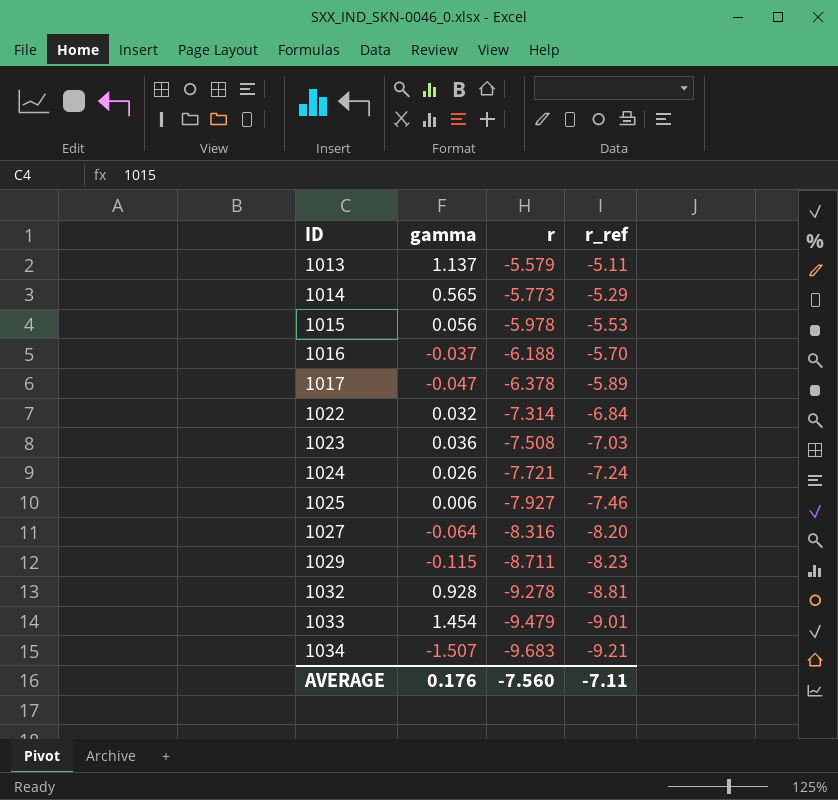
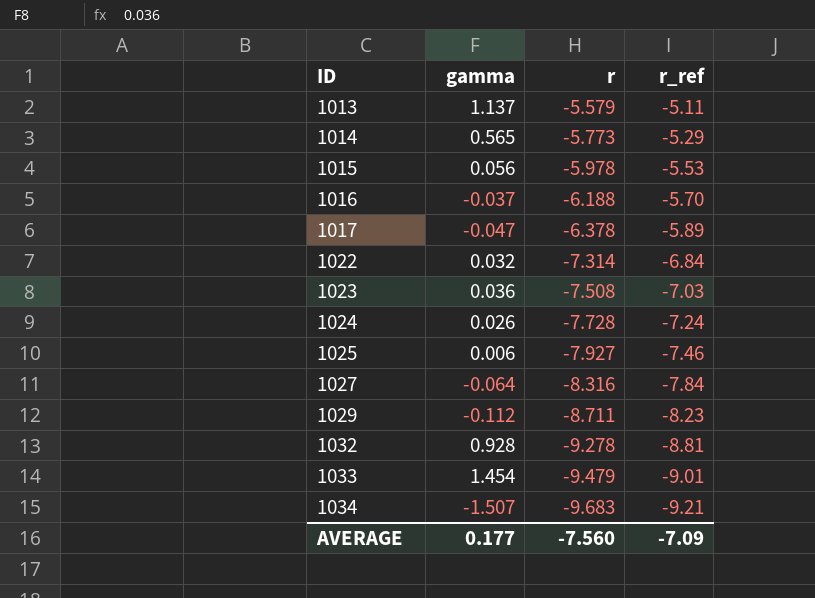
1024 | r: -7.721 -> -7.728
1027 | r_ref: -8.20 -> -7.84
1029 | gamma: -0.115 -> -0.112
AVERAGE | gamma: 0.176 -> 0.177
AVERAGE | r_ref: -7.11 -> -7.09

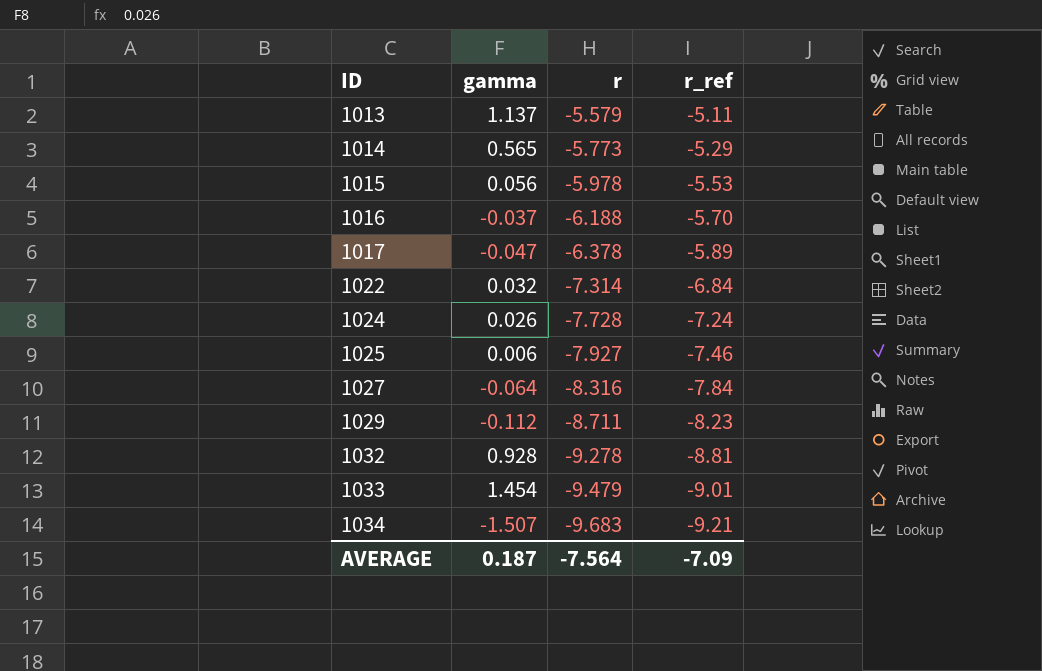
row 1023: 0.036 | -7.508 | -7.03 -> none
AVERAGE | gamma: 0.177 -> 0.187
AVERAGE | r: -7.560 -> -7.564

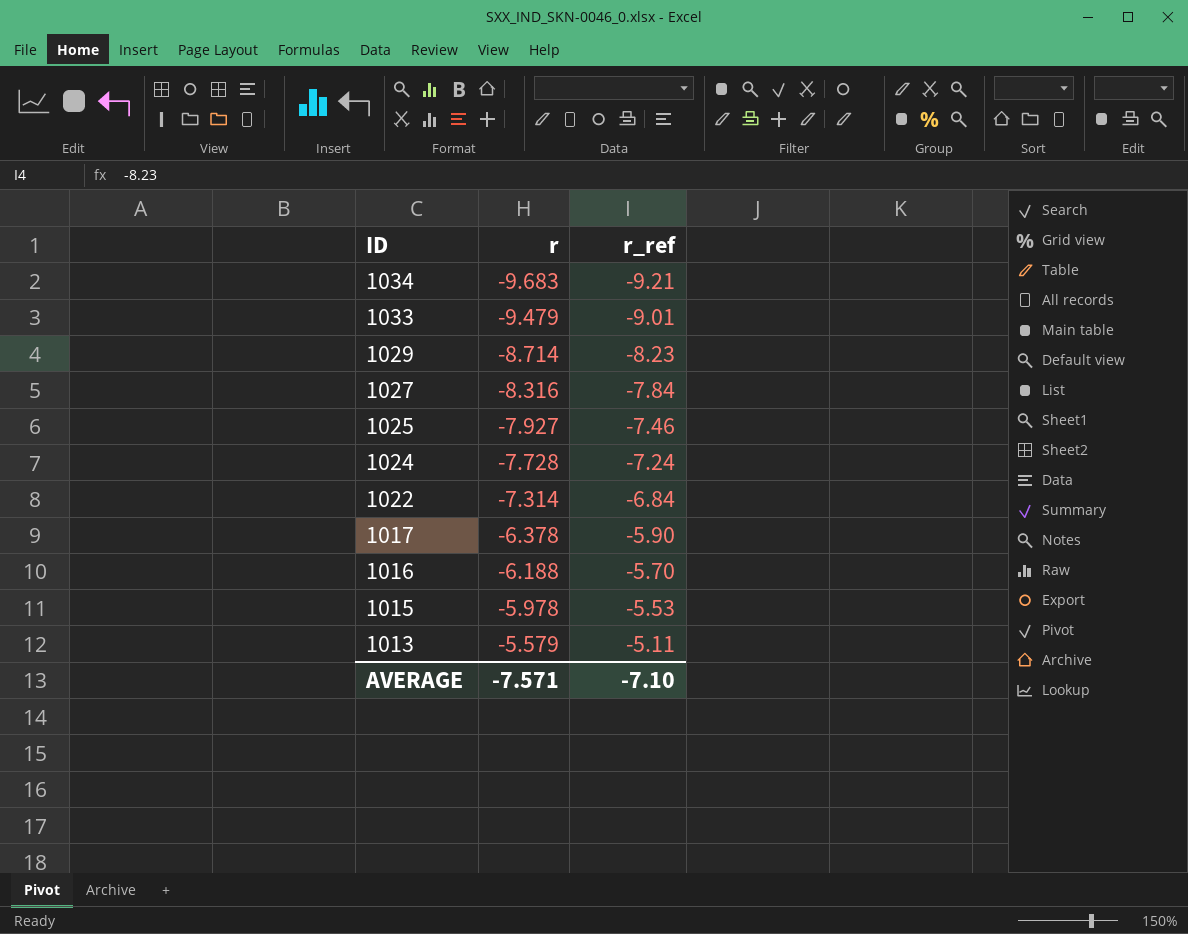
row order: ID ascending -> ID descending
column gamma | position: 2 -> none
row 1014: 0.565 | -5.773 | -5.29 -> none
row 1032: 0.928 | -9.278 | -8.81 -> none
1029 | r: -8.711 -> -8.714
1017 | r_ref: -5.89 -> -5.90
AVERAGE | r: -7.564 -> -7.571
AVERAGE | r_ref: -7.09 -> -7.10

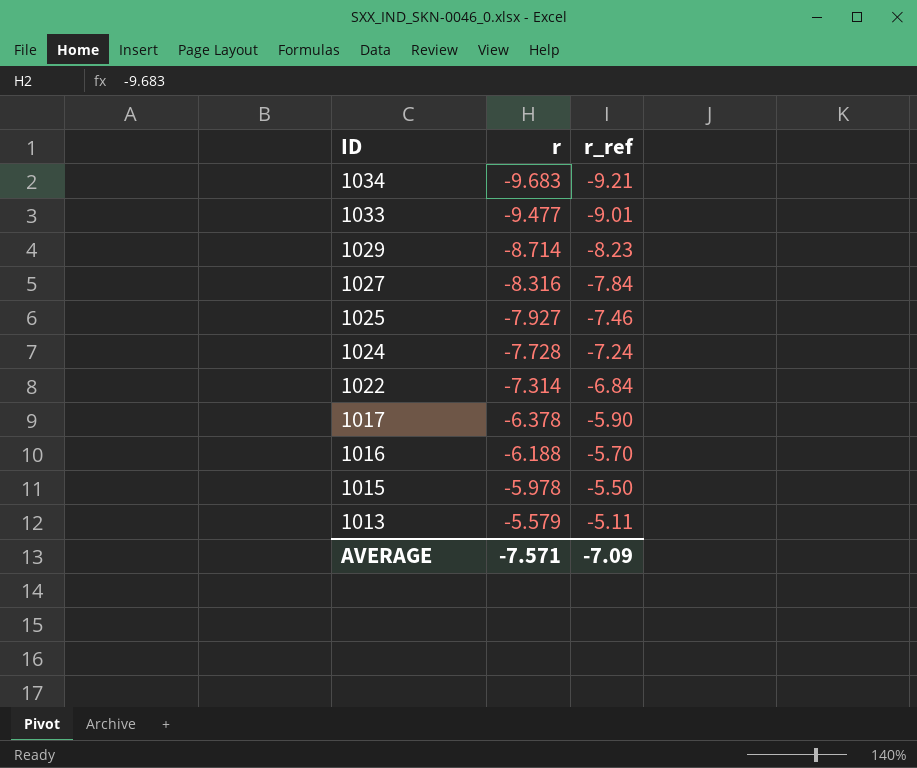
1033 | r: -9.479 -> -9.477
1015 | r_ref: -5.53 -> -5.50
AVERAGE | r_ref: -7.10 -> -7.09

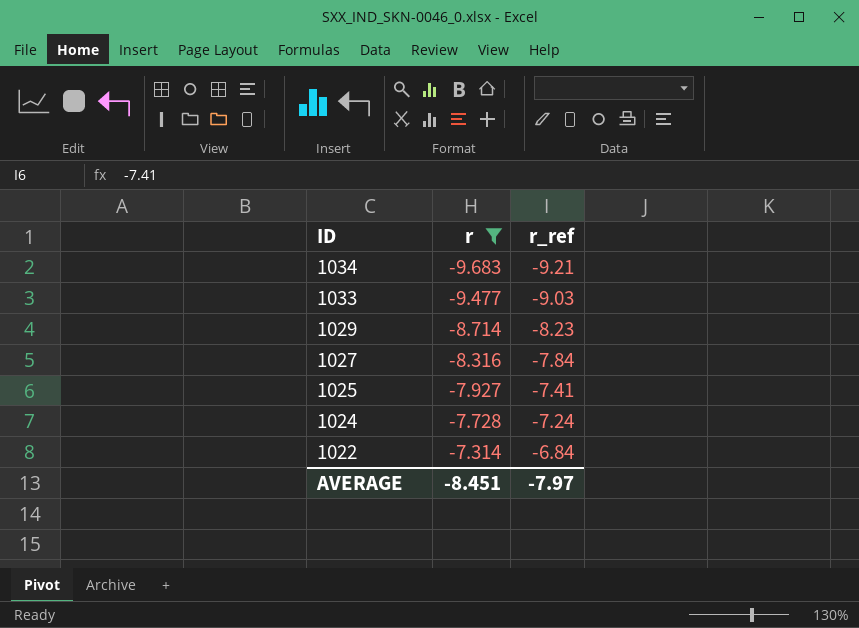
filter: none -> r <= -7.314
1033 | r_ref: -9.01 -> -9.03
1025 | r_ref: -7.46 -> -7.41
AVERAGE | r: -7.571 -> -8.451
AVERAGE | r_ref: -7.09 -> -7.97

